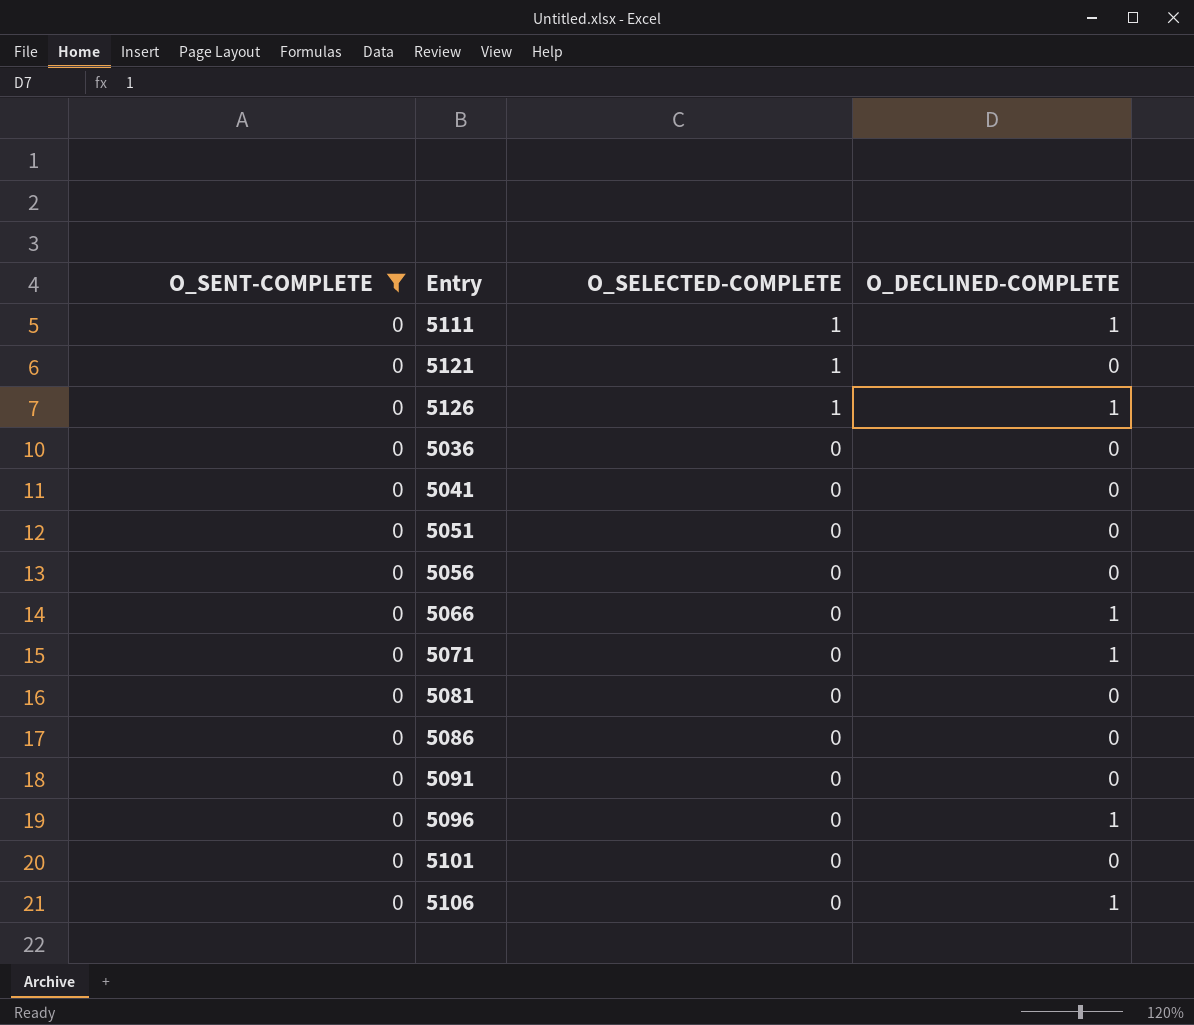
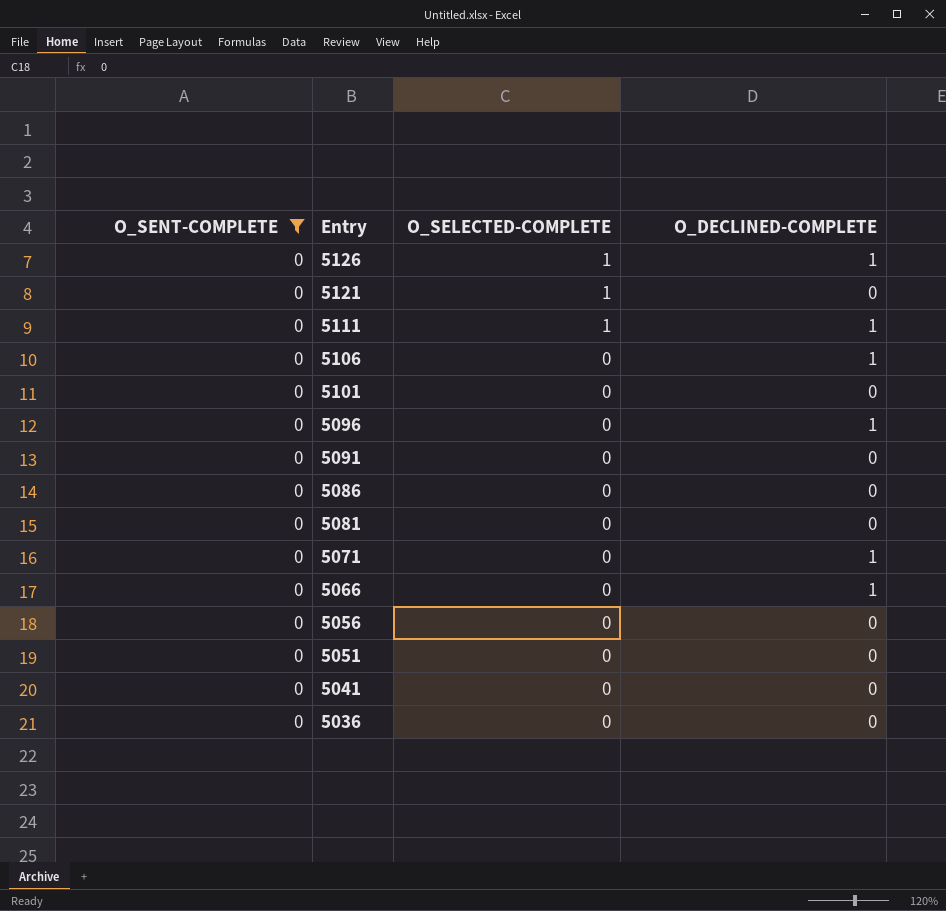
row order: O_SELECTED-COMPLETE descending -> Entry descending

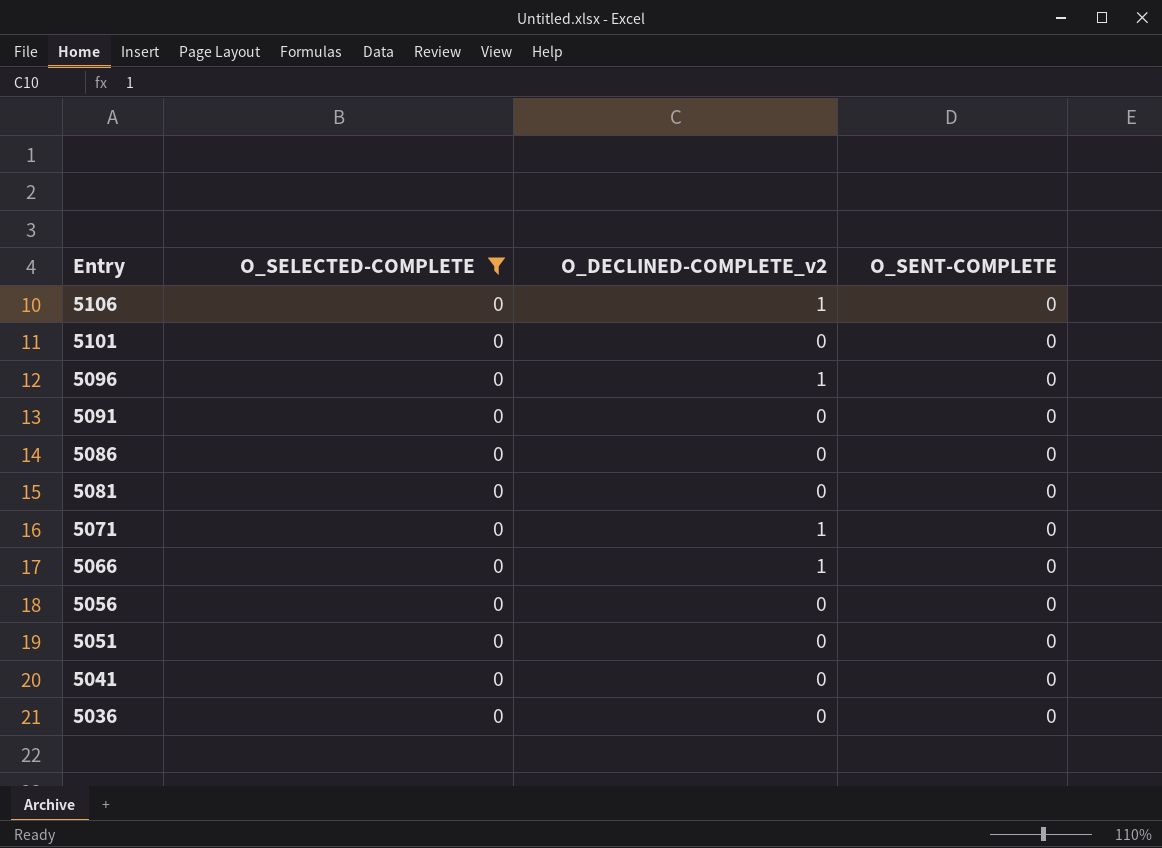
filter: O_SENT-COMPLETE = 0 -> O_SELECTED-COMPLETE = 0
column name: O_DECLINED-COMPLETE -> O_DECLINED-COMPLETE_v2
column O_SENT-COMPLETE | position: 1 -> 4

